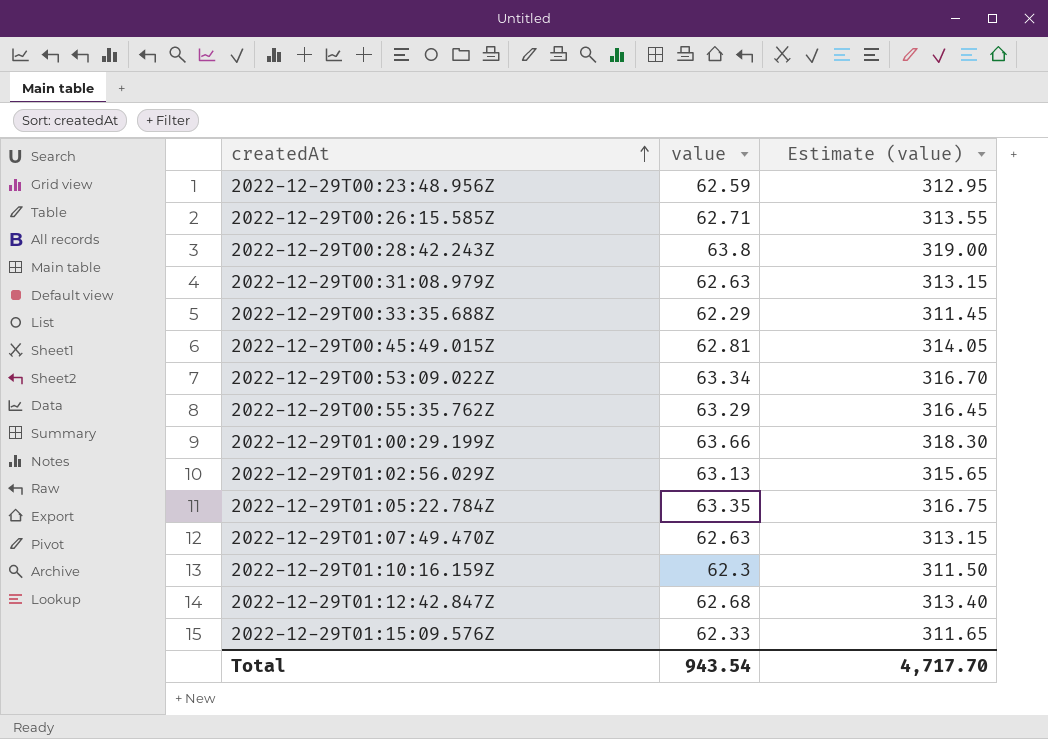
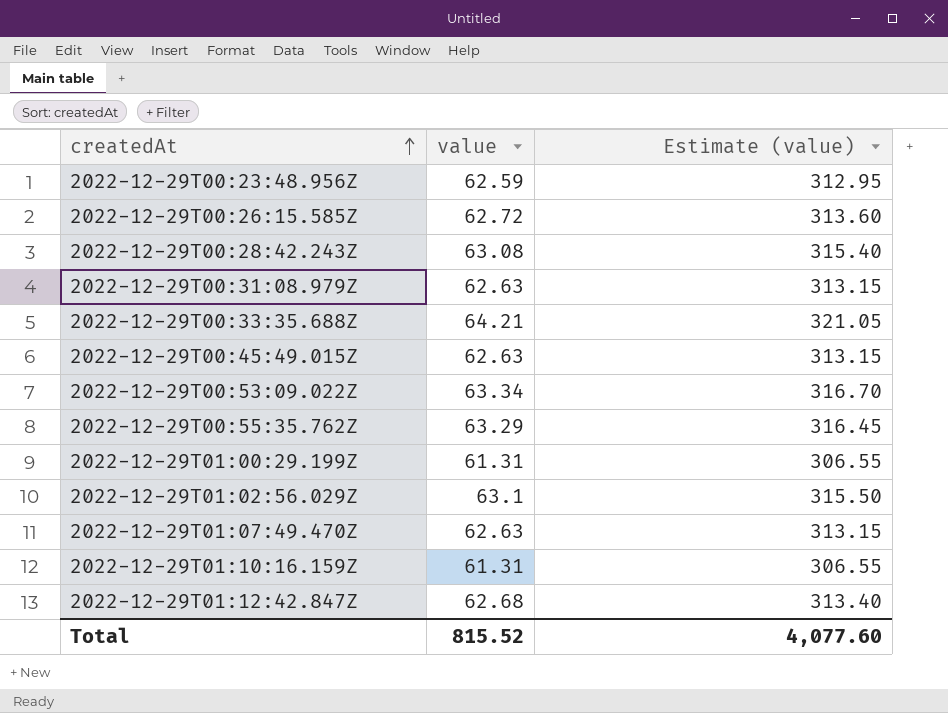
row 2022-12-29T01:05:22.784Z: 63.35 | 316.75 -> none
row 2022-12-29T01:15:09.576Z: 62.33 | 311.65 -> none
2022-12-29T00:26:15.585Z | value: 62.71 -> 62.72
2022-12-29T00:26:15.585Z | Estimate (value): 313.55 -> 313.60
2022-12-29T00:28:42.243Z | value: 63.8 -> 63.08
2022-12-29T00:28:42.243Z | Estimate (value): 319.00 -> 315.40
2022-12-29T00:33:35.688Z | value: 62.29 -> 64.21
2022-12-29T00:33:35.688Z | Estimate (value): 311.45 -> 321.05
2022-12-29T00:45:49.015Z | value: 62.81 -> 62.63
2022-12-29T00:45:49.015Z | Estimate (value): 314.05 -> 313.15
2022-12-29T01:00:29.199Z | value: 63.66 -> 61.31
2022-12-29T01:00:29.199Z | Estimate (value): 318.30 -> 306.55
2022-12-29T01:02:56.029Z | value: 63.13 -> 63.1
2022-12-29T01:02:56.029Z | Estimate (value): 315.65 -> 315.50
2022-12-29T01:10:16.159Z | value: 62.3 -> 61.31
2022-12-29T01:10:16.159Z | Estimate (value): 311.50 -> 306.55
Total | value: 943.54 -> 815.52
Total | Estimate (value): 4,717.70 -> 4,077.60

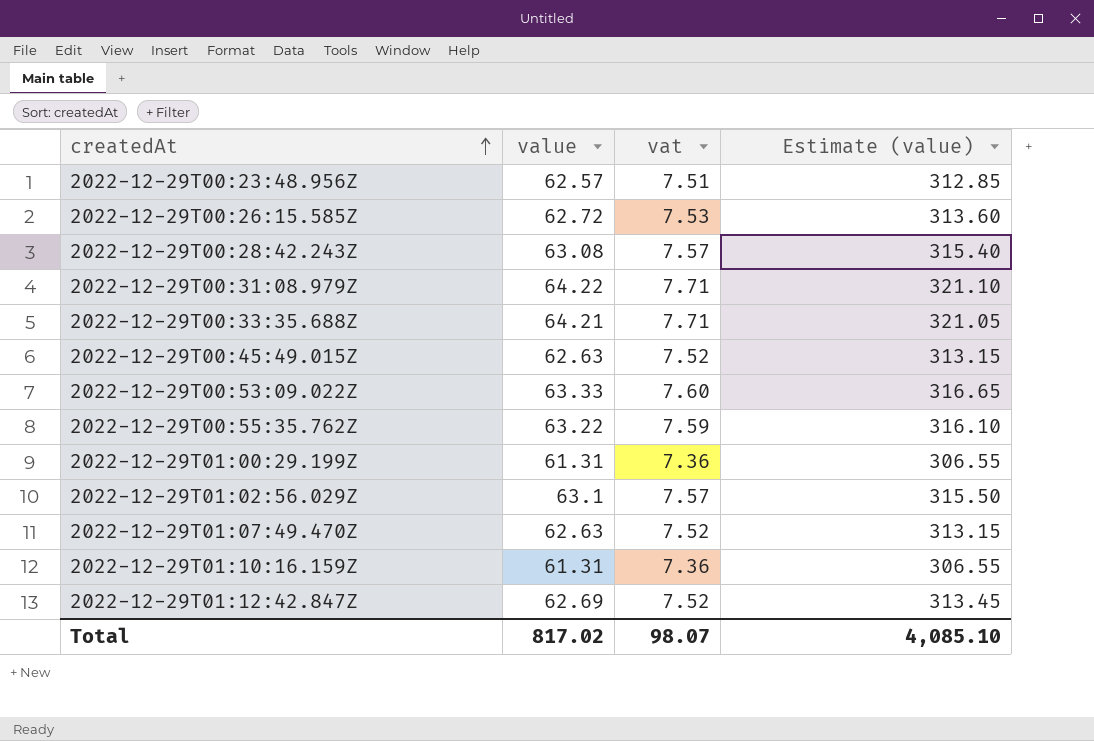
column vat | formula: none -> [value] * 0.12
2022-12-29T00:23:48.956Z | value: 62.59 -> 62.57
2022-12-29T00:23:48.956Z | Estimate (value): 312.95 -> 312.85
2022-12-29T00:31:08.979Z | value: 62.63 -> 64.22
2022-12-29T00:31:08.979Z | Estimate (value): 313.15 -> 321.10
2022-12-29T00:53:09.022Z | value: 63.34 -> 63.33
2022-12-29T00:53:09.022Z | Estimate (value): 316.70 -> 316.65
2022-12-29T00:55:35.762Z | value: 63.29 -> 63.22
2022-12-29T00:55:35.762Z | Estimate (value): 316.45 -> 316.10
2022-12-29T01:12:42.847Z | value: 62.68 -> 62.69
2022-12-29T01:12:42.847Z | Estimate (value): 313.40 -> 313.45
Total | value: 815.52 -> 817.02
Total | Estimate (value): 4,077.60 -> 4,085.10

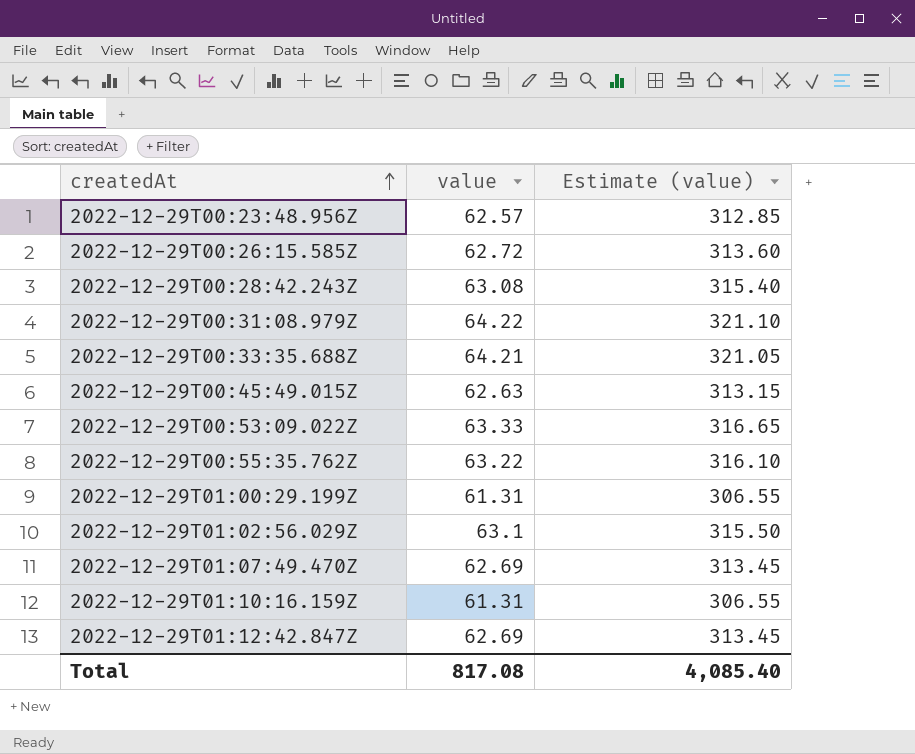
column vat | formula: [value] * 0.12 -> none
2022-12-29T01:07:49.470Z | value: 62.63 -> 62.69
2022-12-29T01:07:49.470Z | Estimate (value): 313.15 -> 313.45
Total | value: 817.02 -> 817.08
Total | Estimate (value): 4,085.10 -> 4,085.40

